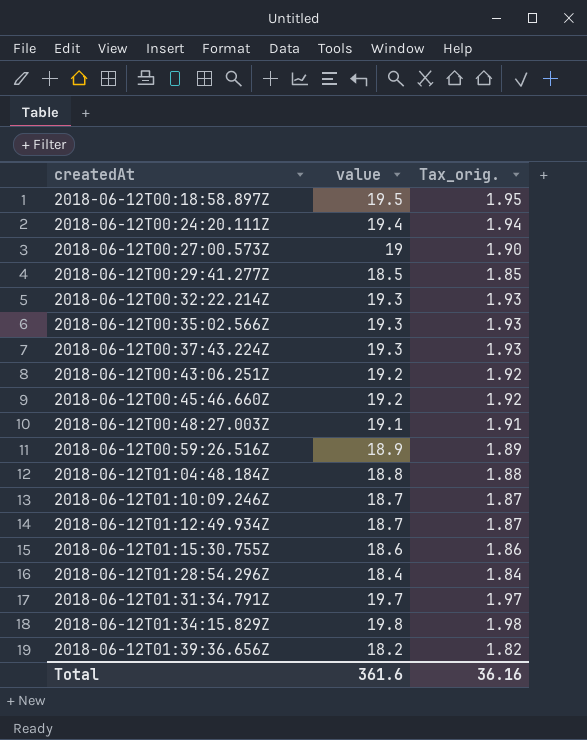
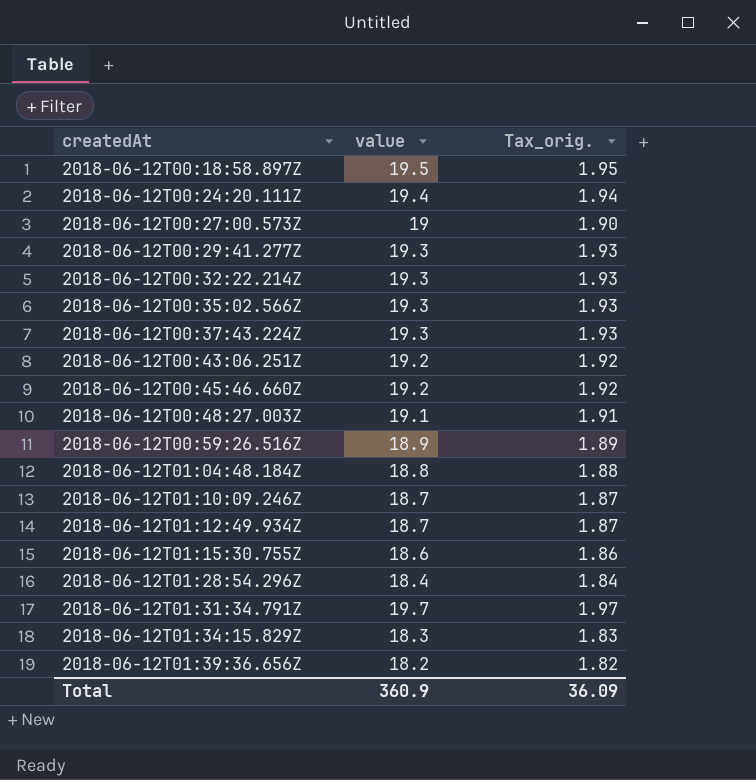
2018-06-12T00:29:41.277Z | value: 18.5 -> 19.3
2018-06-12T00:29:41.277Z | Tax_orig.: 1.85 -> 1.93
2018-06-12T01:34:15.829Z | value: 19.8 -> 18.3
2018-06-12T01:34:15.829Z | Tax_orig.: 1.98 -> 1.83
Total | value: 361.6 -> 360.9
Total | Tax_orig.: 36.16 -> 36.09

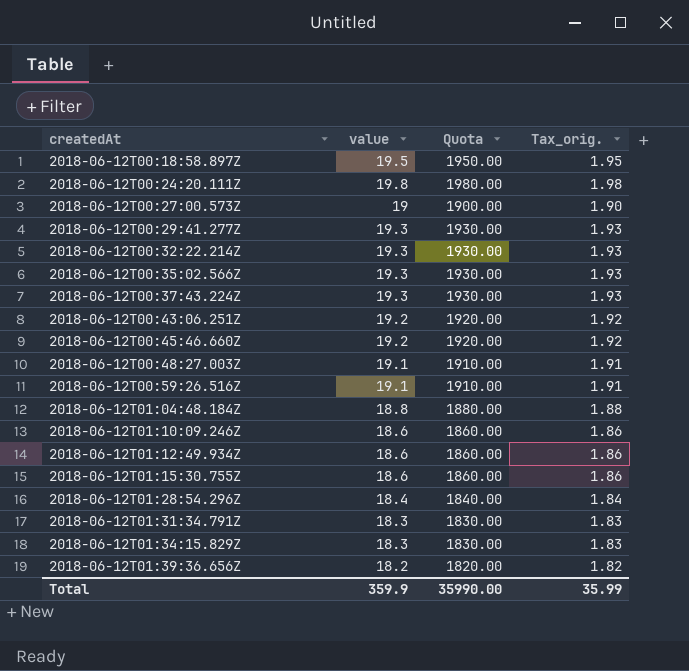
column Quota | formula: none -> [value] * 100
2018-06-12T00:24:20.111Z | value: 19.4 -> 19.8
2018-06-12T00:24:20.111Z | Tax_orig.: 1.94 -> 1.98
2018-06-12T00:59:26.516Z | value: 18.9 -> 19.1
2018-06-12T00:59:26.516Z | Tax_orig.: 1.89 -> 1.91
2018-06-12T01:10:09.246Z | value: 18.7 -> 18.6
2018-06-12T01:10:09.246Z | Tax_orig.: 1.87 -> 1.86
2018-06-12T01:12:49.934Z | value: 18.7 -> 18.6
2018-06-12T01:12:49.934Z | Tax_orig.: 1.87 -> 1.86
2018-06-12T01:31:34.791Z | value: 19.7 -> 18.3
2018-06-12T01:31:34.791Z | Tax_orig.: 1.97 -> 1.83
Total | value: 360.9 -> 359.9
Total | Tax_orig.: 36.09 -> 35.99

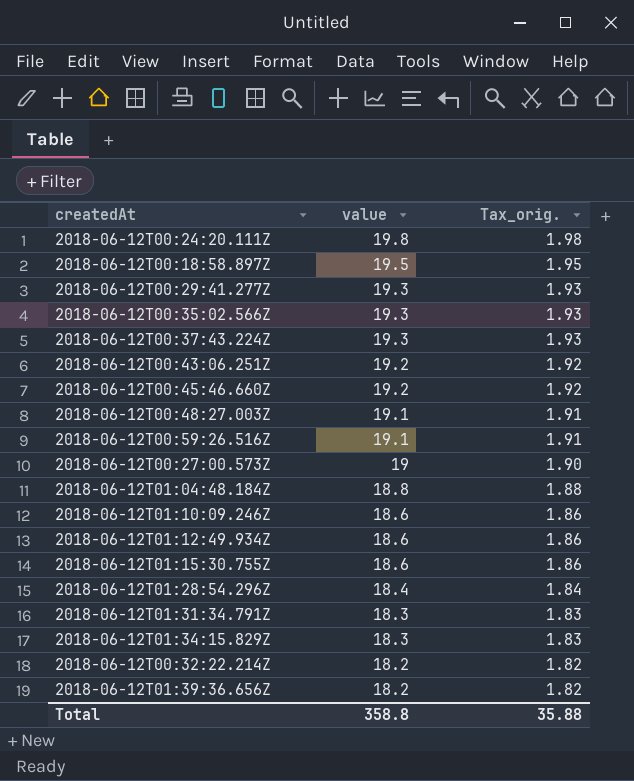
row order: createdAt ascending -> value descending
column Quota | formula: [value] * 100 -> none
2018-06-12T00:32:22.214Z | value: 19.3 -> 18.2
2018-06-12T00:32:22.214Z | Tax_orig.: 1.93 -> 1.82
Total | value: 359.9 -> 358.8
Total | Tax_orig.: 35.99 -> 35.88

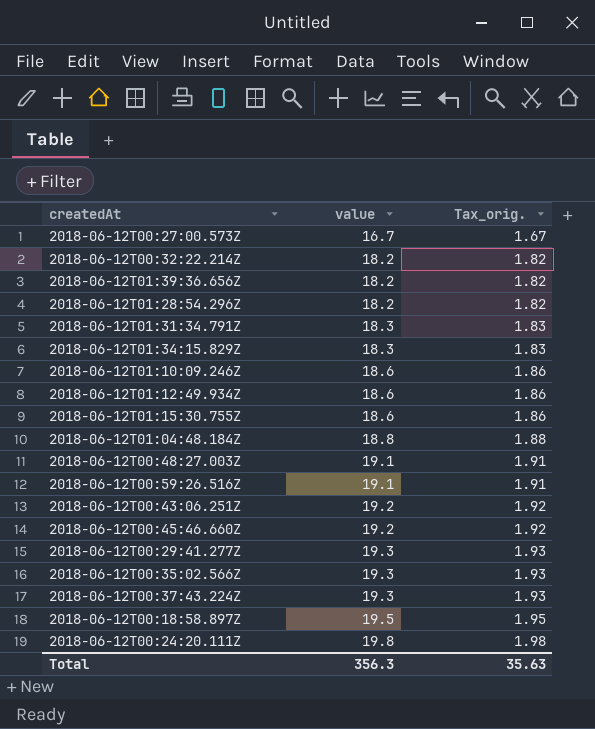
row order: value descending -> value ascending
2018-06-12T00:27:00.573Z | value: 19 -> 16.7
2018-06-12T00:27:00.573Z | Tax_orig.: 1.90 -> 1.67
2018-06-12T01:28:54.296Z | value: 18.4 -> 18.2
2018-06-12T01:28:54.296Z | Tax_orig.: 1.84 -> 1.82
Total | value: 358.8 -> 356.3
Total | Tax_orig.: 35.88 -> 35.63

